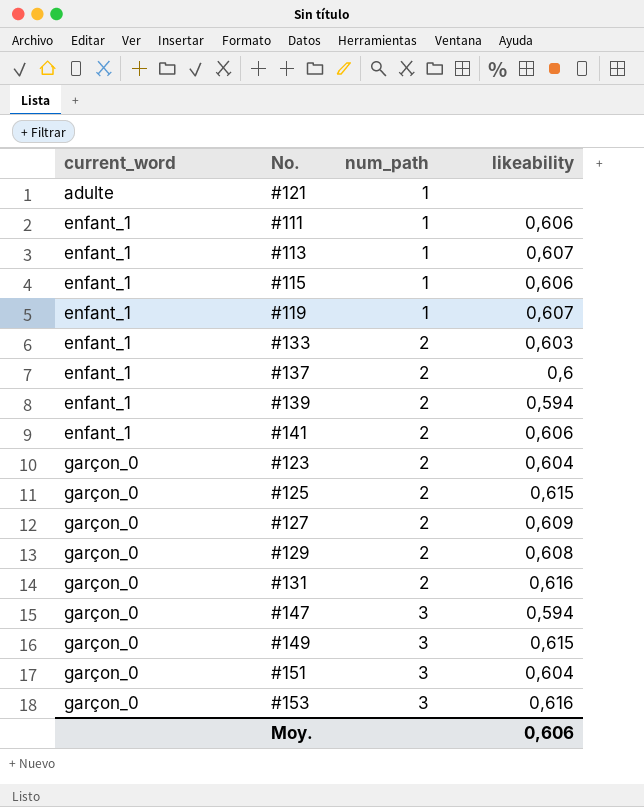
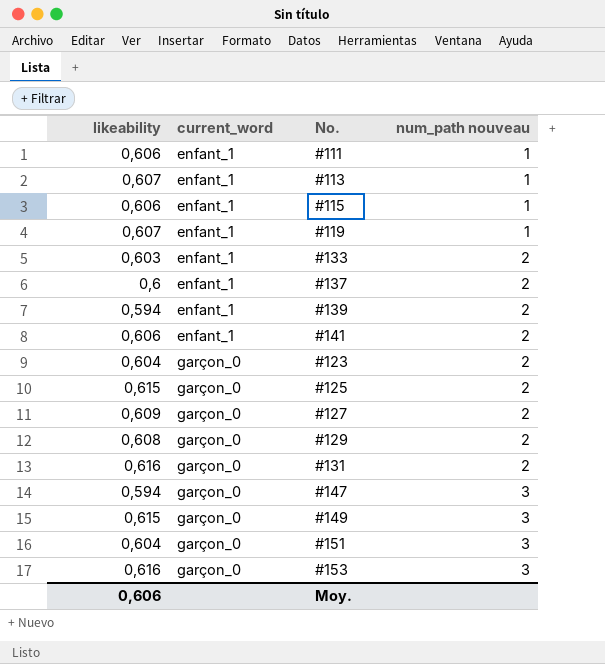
column likeability | position: 4 -> 1
column name: num_path -> num_path nouveau
row #121: adulte | 1 | none -> none

